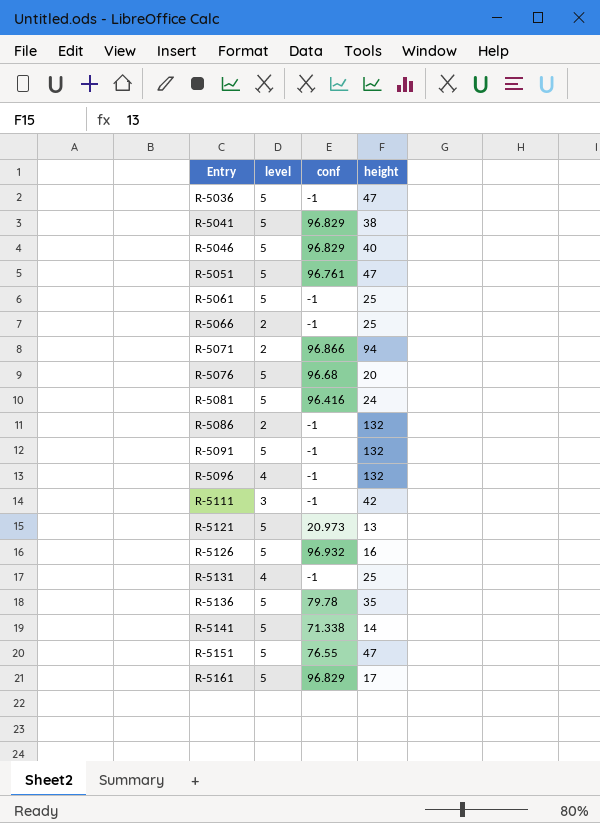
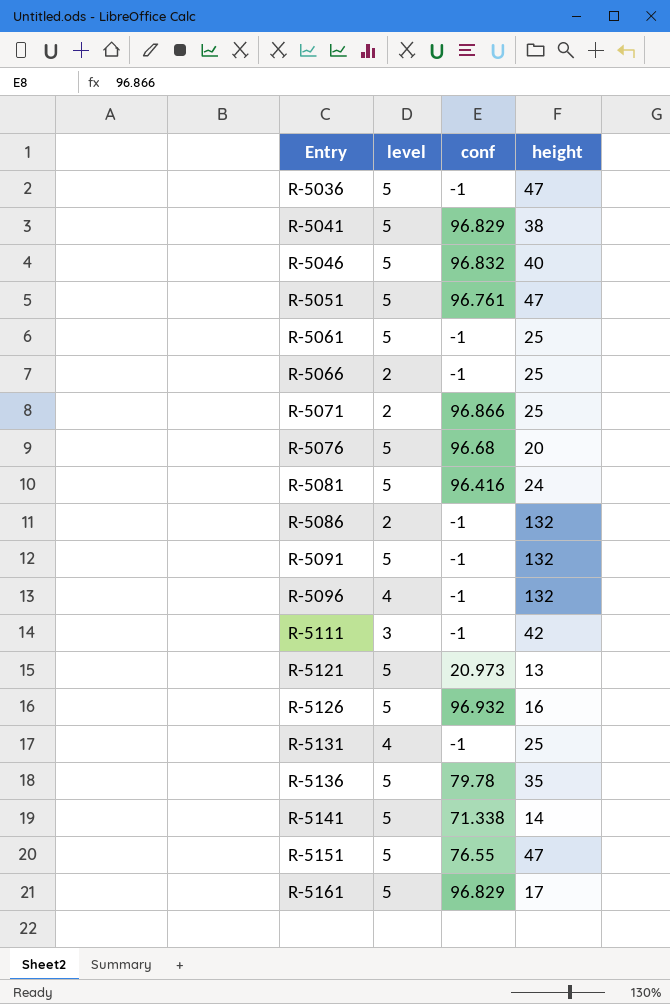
R-5046 | conf: 96.829 -> 96.832
R-5071 | height: 94 -> 25

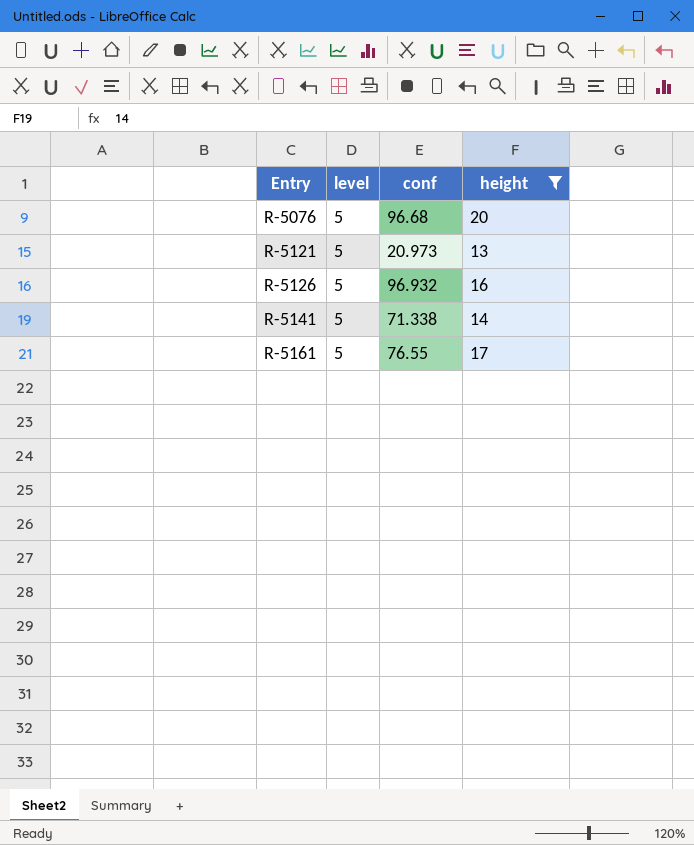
filter: none -> height <= 20
R-5161 | conf: 96.829 -> 76.55

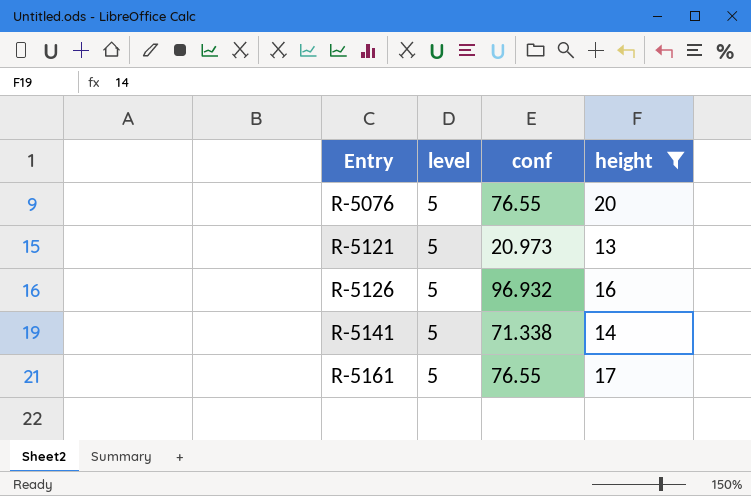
R-5076 | conf: 96.68 -> 76.55

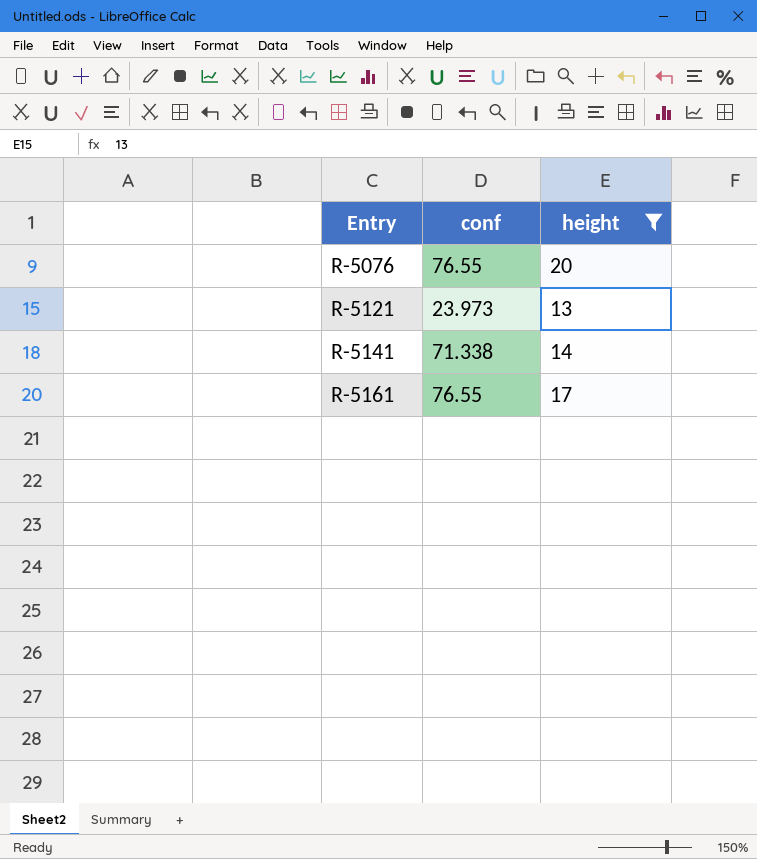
column level | position: 2 -> none
row R-5126: 5 | 96.932 | 16 -> none
R-5121 | conf: 20.973 -> 23.973

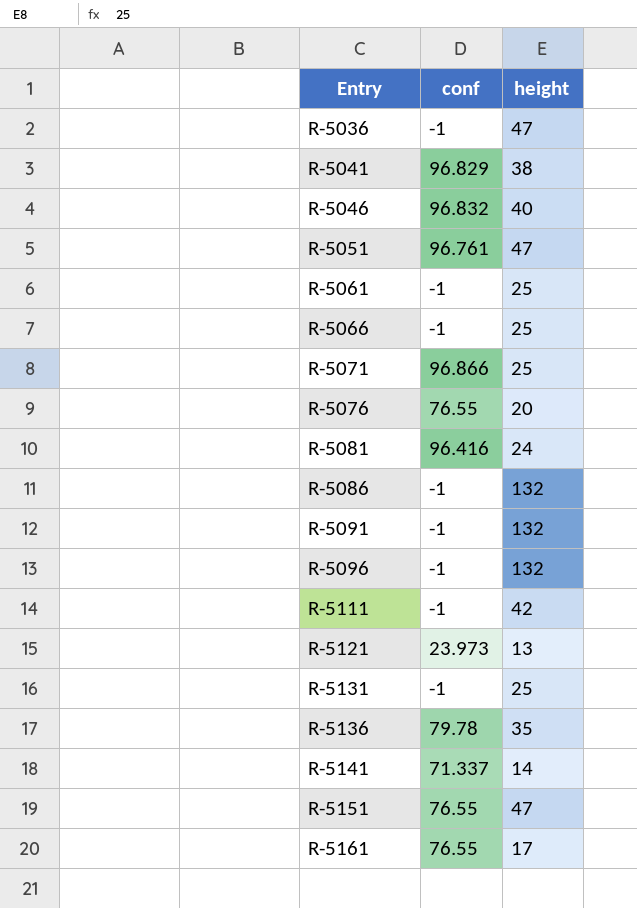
filter: height <= 20 -> none
R-5141 | conf: 71.338 -> 71.337

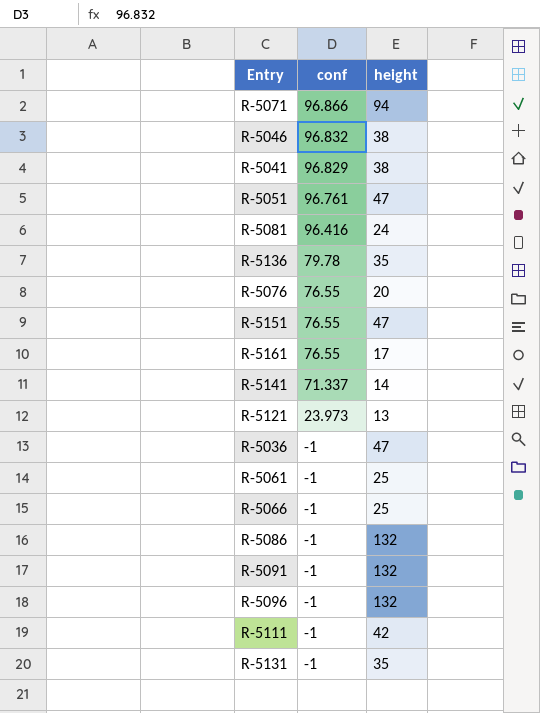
row order: Entry ascending -> conf descending
R-5071 | height: 25 -> 94
R-5046 | height: 40 -> 38
R-5131 | height: 25 -> 35

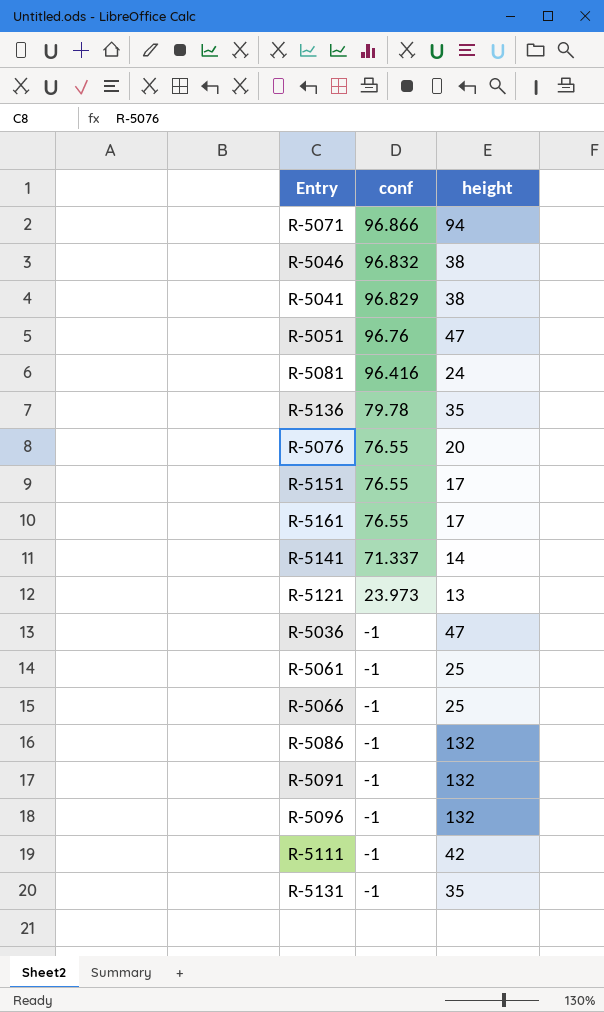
R-5051 | conf: 96.761 -> 96.76
R-5151 | height: 47 -> 17

